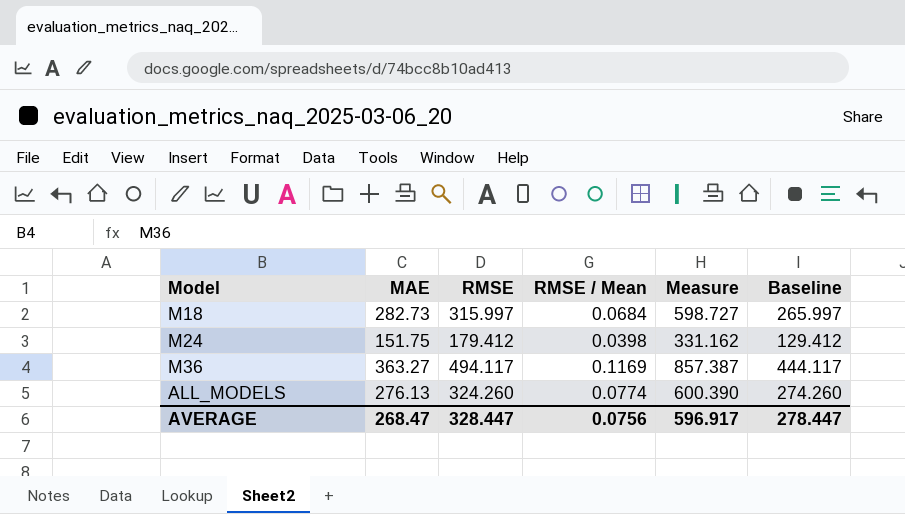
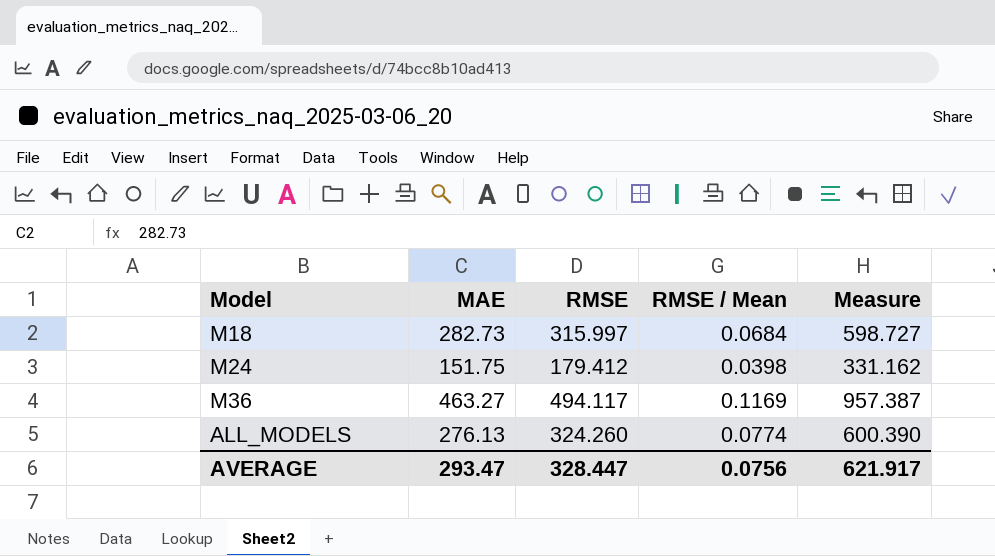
column Baseline | formula: [RMSE] - 50 -> none
M36 | MAE: 363.27 -> 463.27
M36 | Measure: 857.387 -> 957.387
AVERAGE | MAE: 268.47 -> 293.47
AVERAGE | Measure: 596.917 -> 621.917

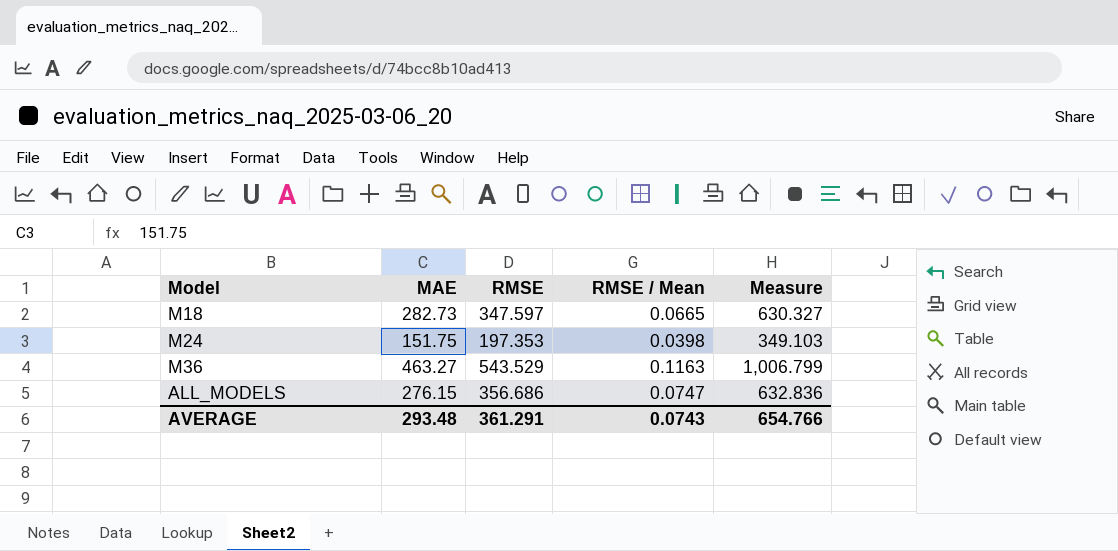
M18 | RMSE: 315.997 -> 347.597
M18 | RMSE / Mean: 0.0684 -> 0.0665
M18 | Measure: 598.727 -> 630.327
M24 | RMSE: 179.412 -> 197.353
M24 | Measure: 331.162 -> 349.103
M36 | RMSE: 494.117 -> 543.529
M36 | RMSE / Mean: 0.1169 -> 0.1163
M36 | Measure: 957.387 -> 1,006.799
ALL_MODELS | MAE: 276.13 -> 276.15
ALL_MODELS | RMSE: 324.260 -> 356.686
ALL_MODELS | RMSE / Mean: 0.0774 -> 0.0747
ALL_MODELS | Measure: 600.390 -> 632.836
AVERAGE | MAE: 293.47 -> 293.48
AVERAGE | RMSE: 328.447 -> 361.291
AVERAGE | RMSE / Mean: 0.0756 -> 0.0743
AVERAGE | Measure: 621.917 -> 654.766

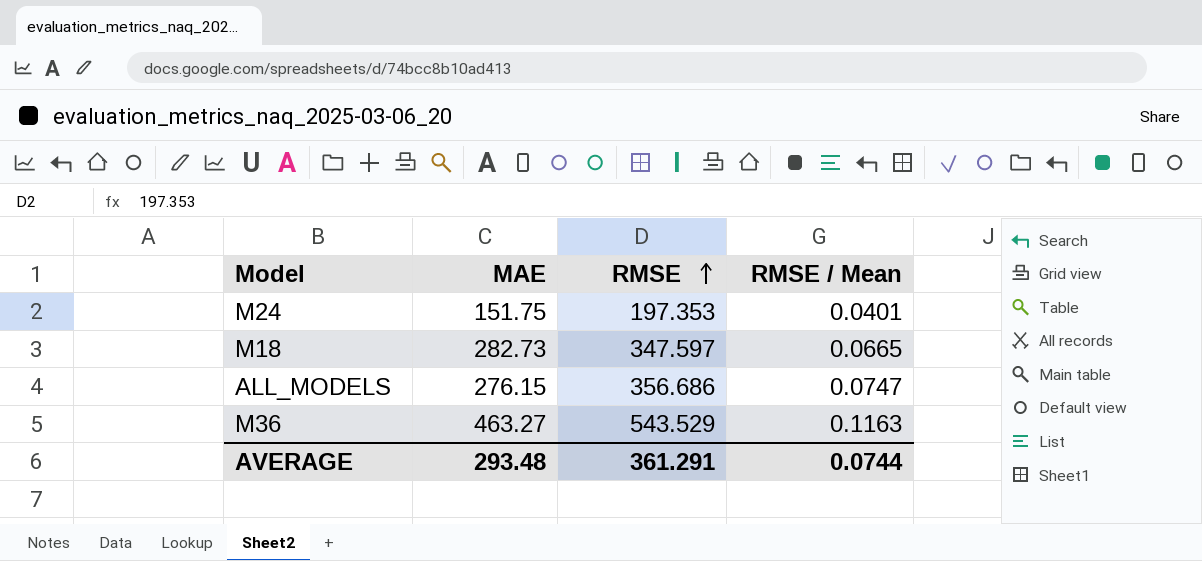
row order: none -> RMSE ascending
column Measure | formula: [MAE] + [RMSE] -> none
M24 | RMSE / Mean: 0.0398 -> 0.0401
AVERAGE | RMSE / Mean: 0.0743 -> 0.0744

